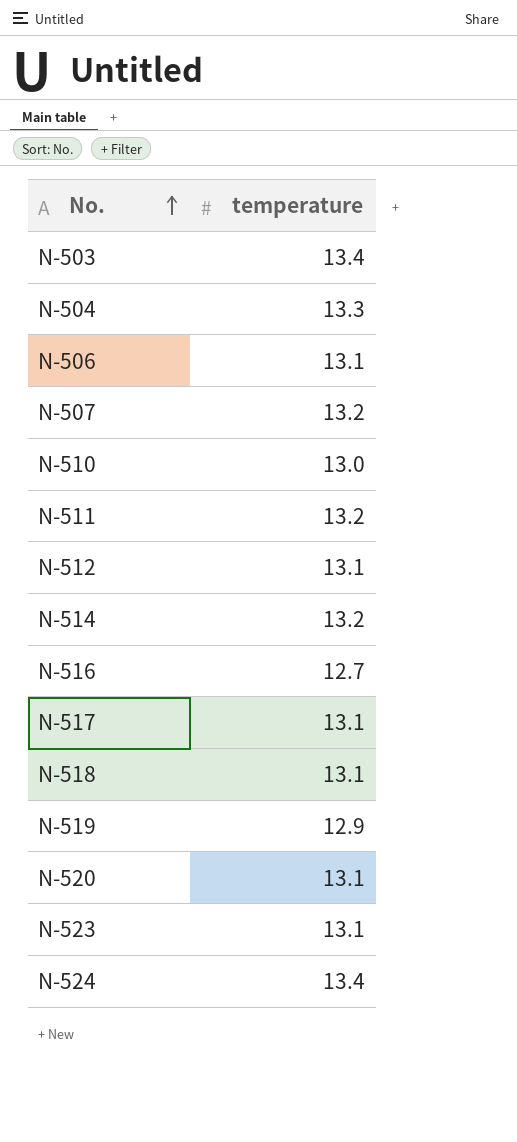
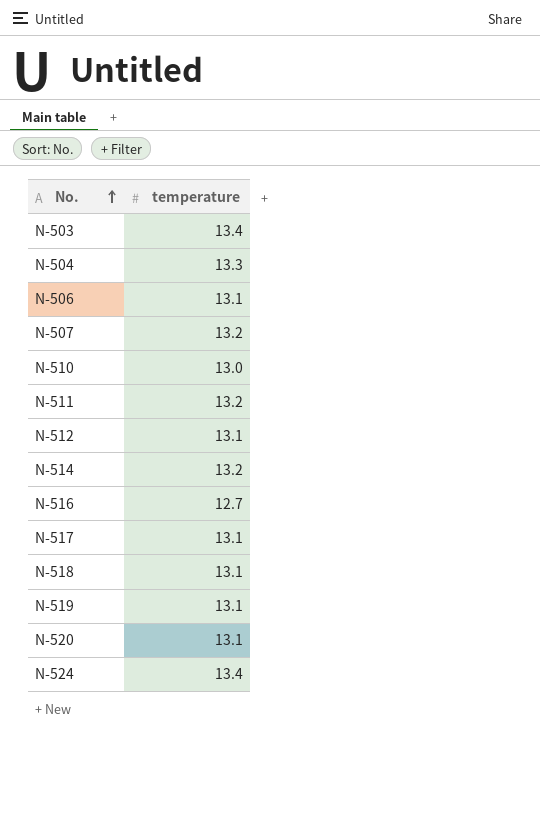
row N-523: 13.1 -> none
N-519 | temperature: 12.9 -> 13.1

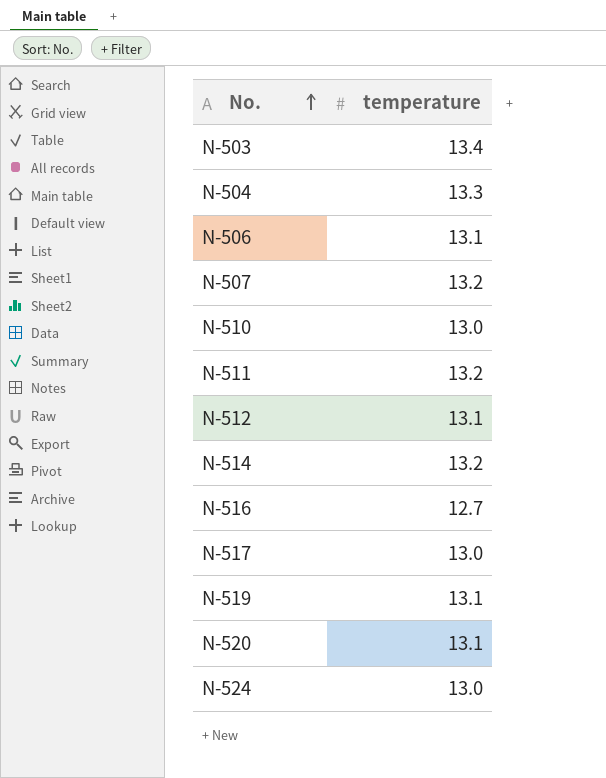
row N-518: 13.1 -> none
N-517 | temperature: 13.1 -> 13.0
N-524 | temperature: 13.4 -> 13.0

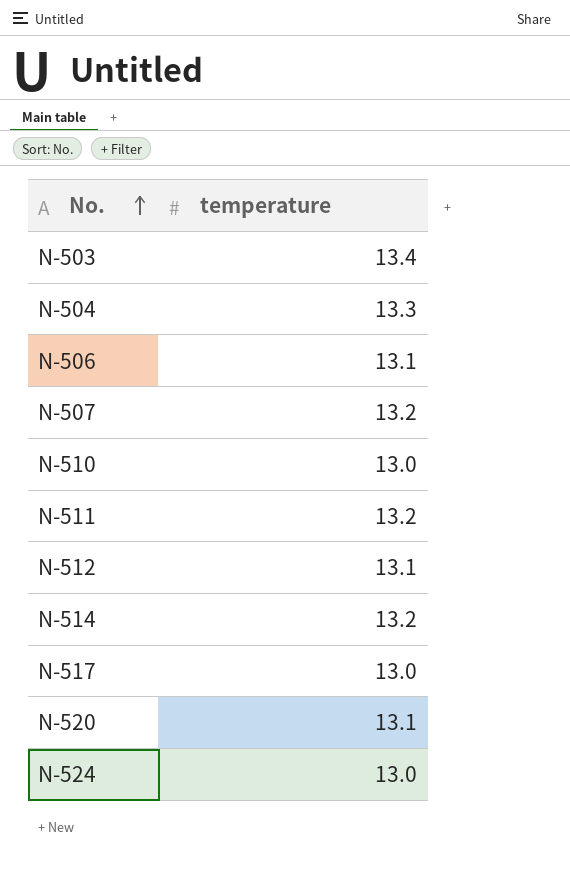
row N-516: 12.7 -> none
row N-519: 13.1 -> none

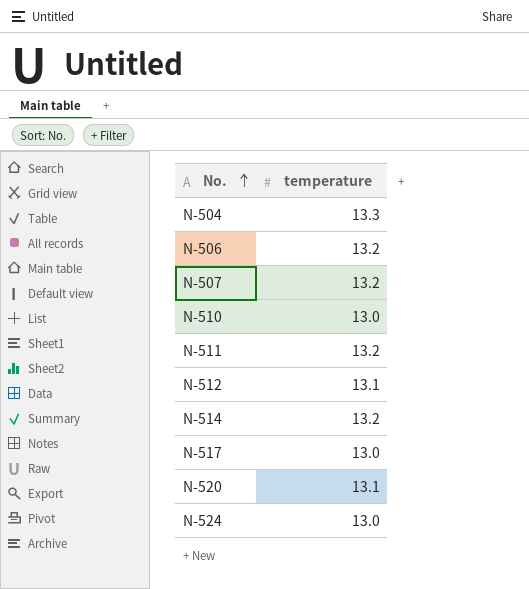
row N-503: 13.4 -> none
N-506 | temperature: 13.1 -> 13.2

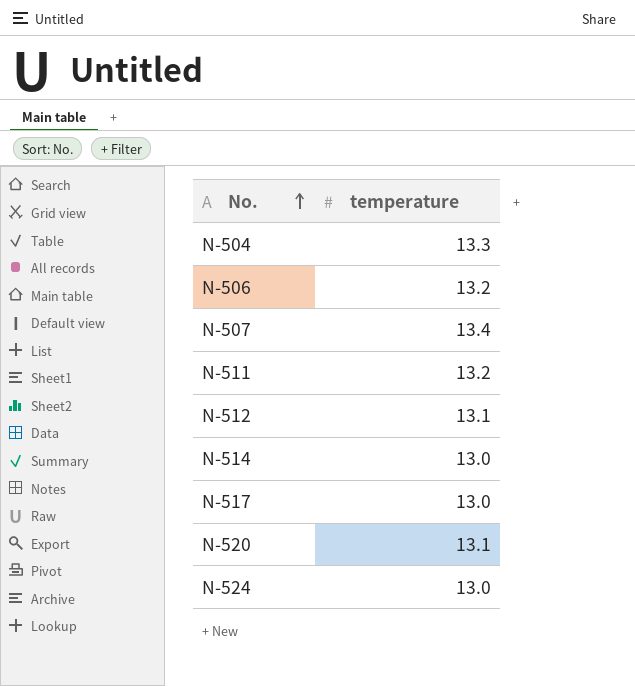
row N-510: 13.0 -> none
N-507 | temperature: 13.2 -> 13.4
N-514 | temperature: 13.2 -> 13.0

